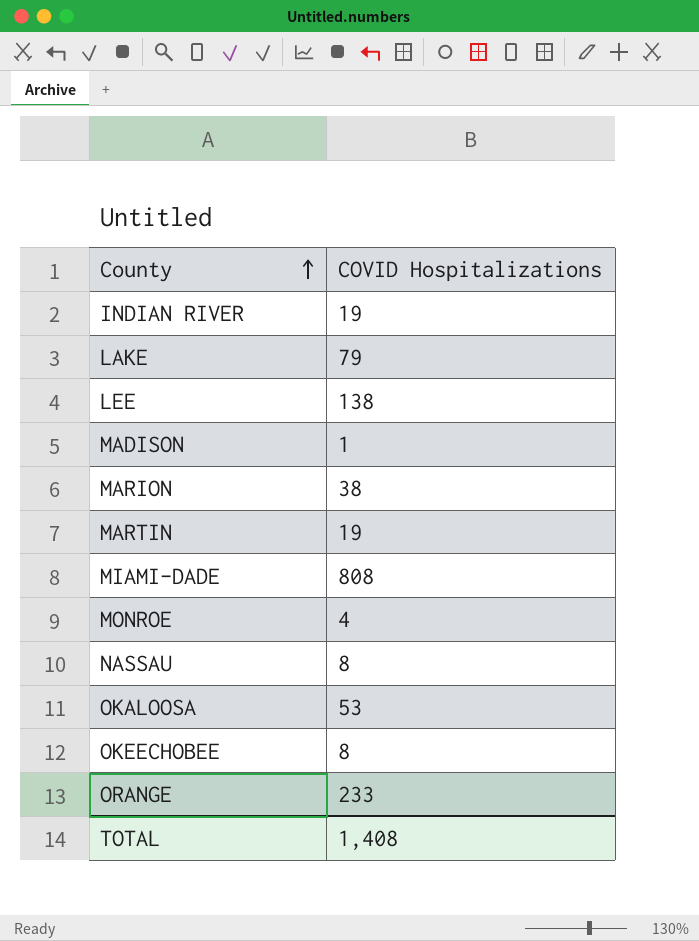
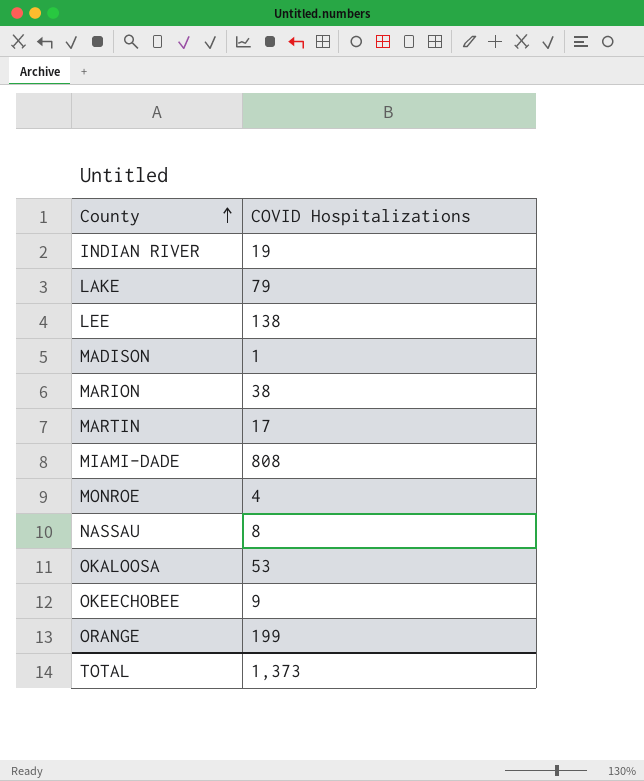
MARTIN | COVID Hospitalizations: 19 -> 17
OKEECHOBEE | COVID Hospitalizations: 8 -> 9
ORANGE | COVID Hospitalizations: 233 -> 199
TOTAL | COVID Hospitalizations: 1,408 -> 1,373

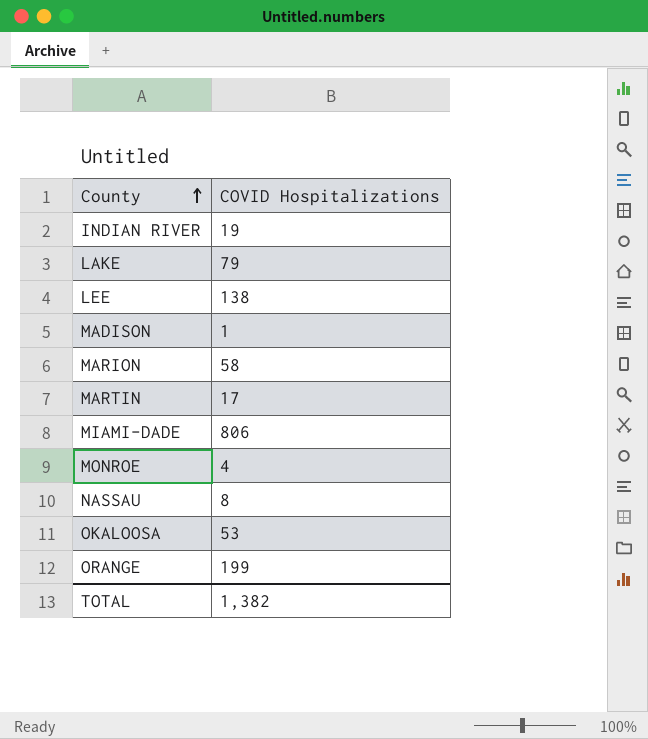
row OKEECHOBEE: 9 -> none
MARION | COVID Hospitalizations: 38 -> 58
MIAMI-DADE | COVID Hospitalizations: 808 -> 806
TOTAL | COVID Hospitalizations: 1,373 -> 1,382

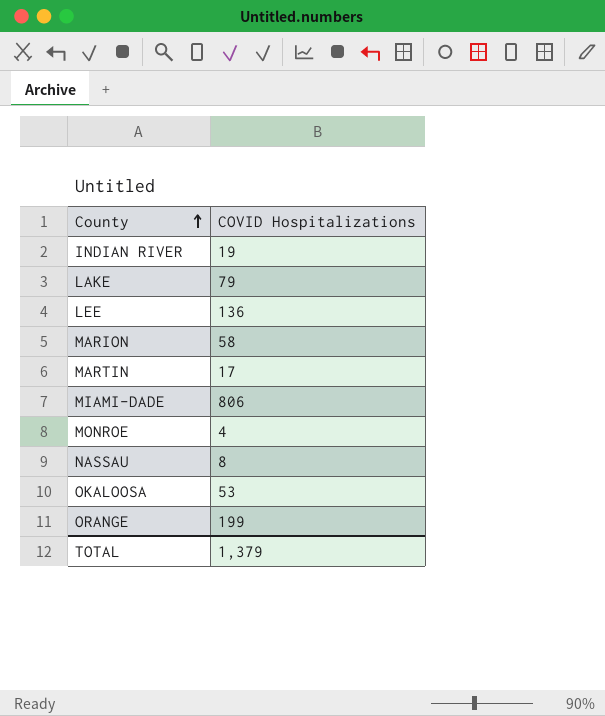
row MADISON: 1 -> none
LEE | COVID Hospitalizations: 138 -> 136
TOTAL | COVID Hospitalizations: 1,382 -> 1,379

